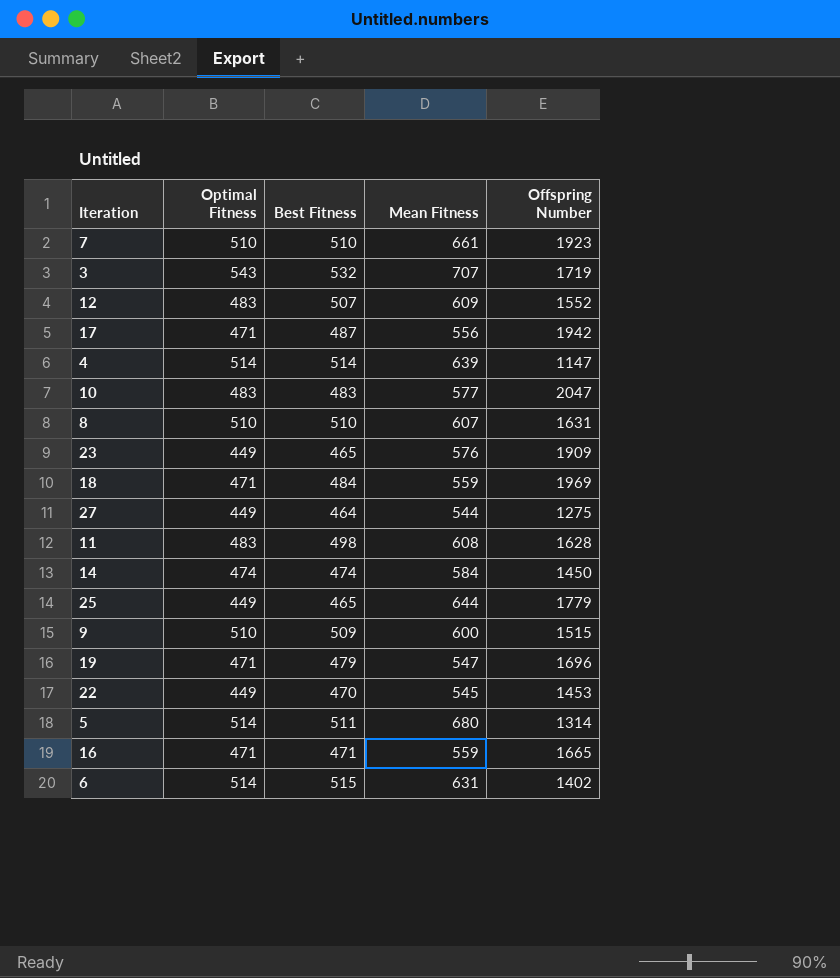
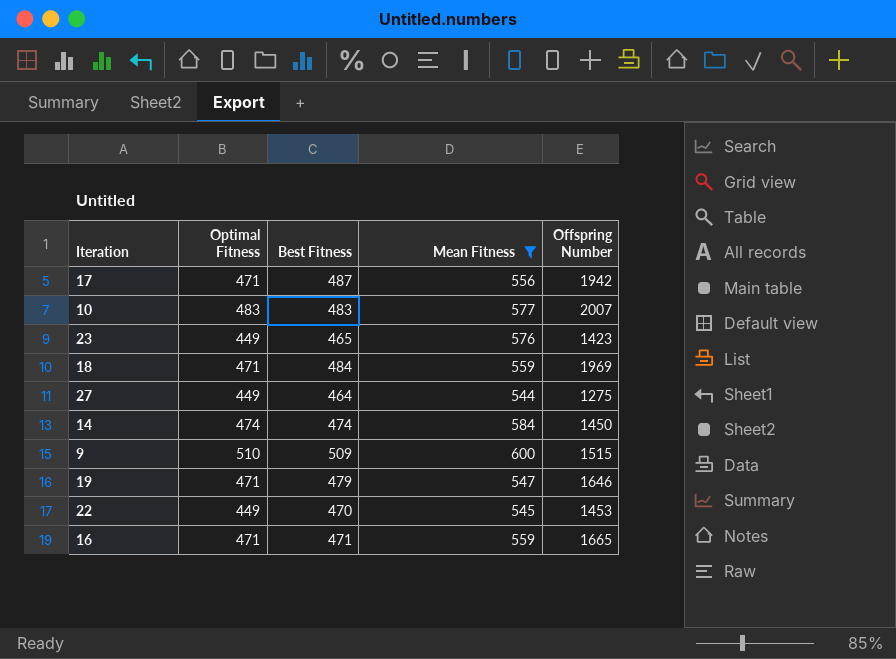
filter: none -> Mean Fitness <= 600
10 | Offspring Number: 2047 -> 2007
23 | Offspring Number: 1909 -> 1423
19 | Offspring Number: 1696 -> 1646

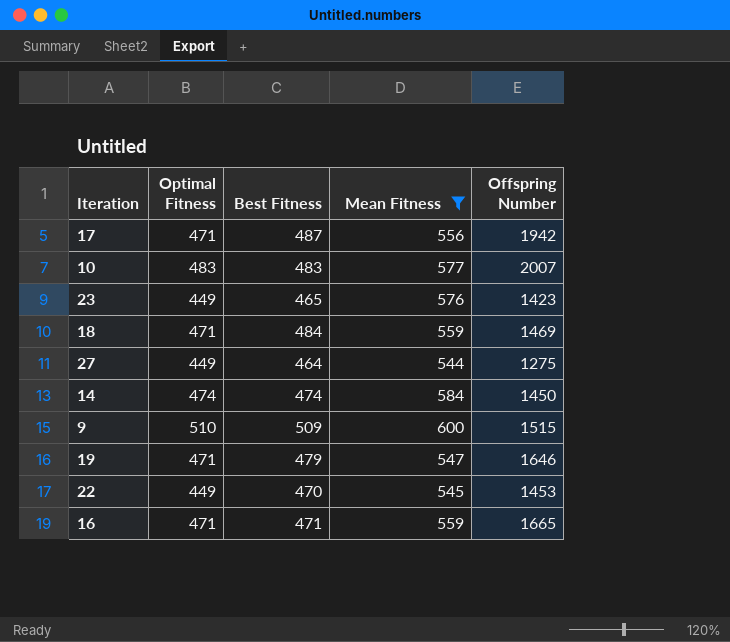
18 | Offspring Number: 1969 -> 1469

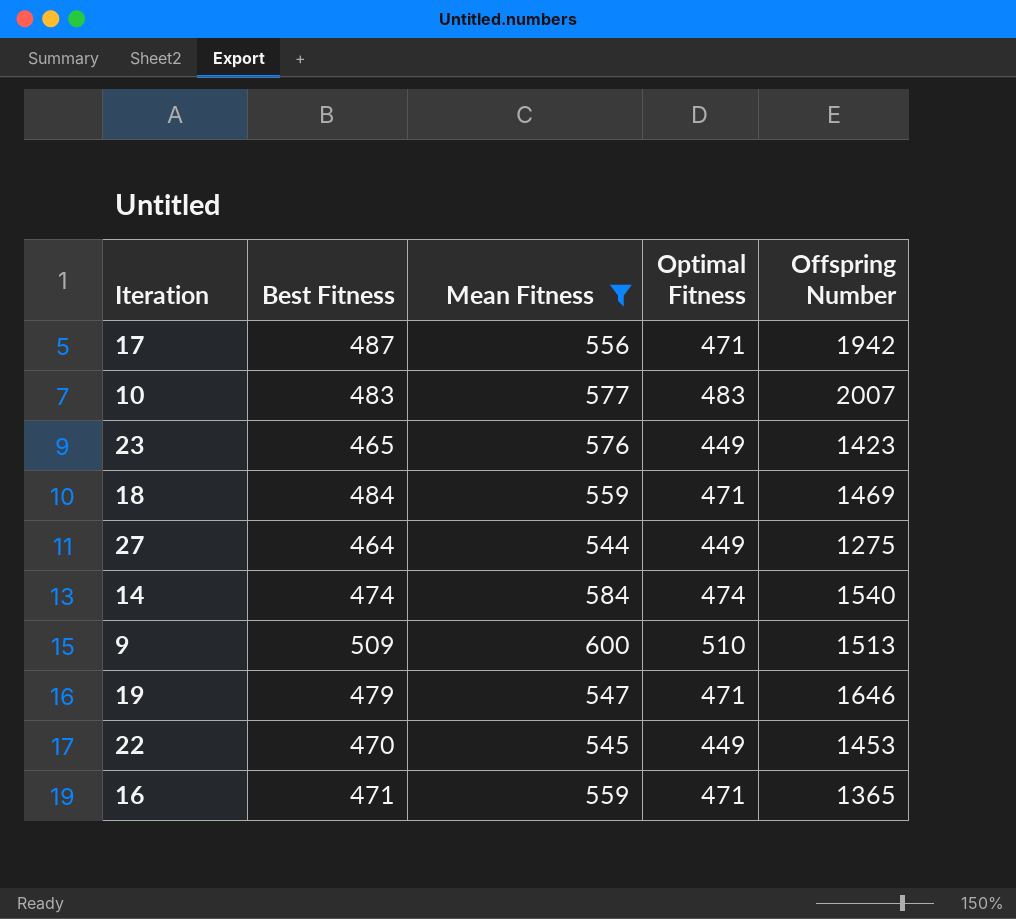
column Optimal Fitness | position: 2 -> 4
14 | Offspring Number: 1450 -> 1540
9 | Offspring Number: 1515 -> 1513
16 | Offspring Number: 1665 -> 1365

